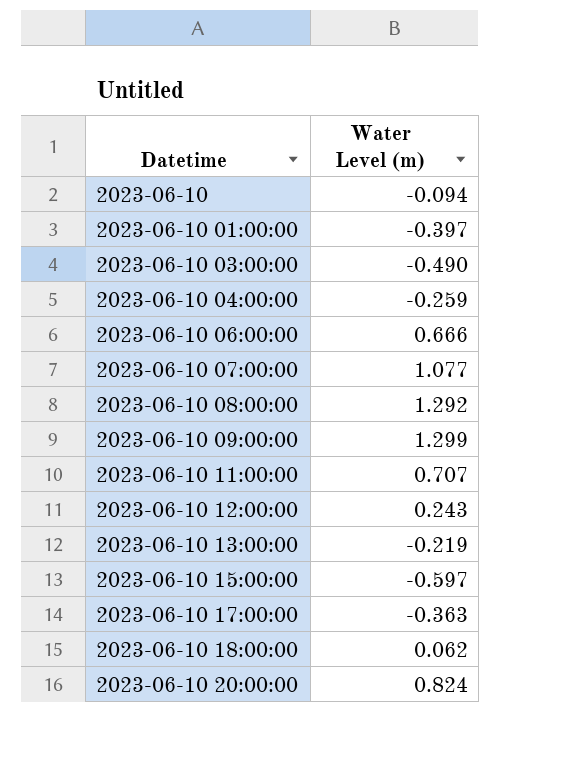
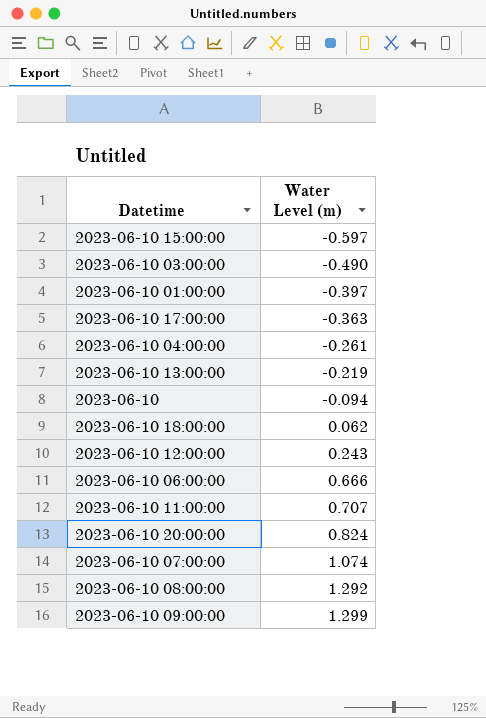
row order: Datetime ascending -> Water Level (m) ascending
2023-06-10 04:00:00 | Water Level (m): -0.259 -> -0.261
2023-06-10 07:00:00 | Water Level (m): 1.077 -> 1.074

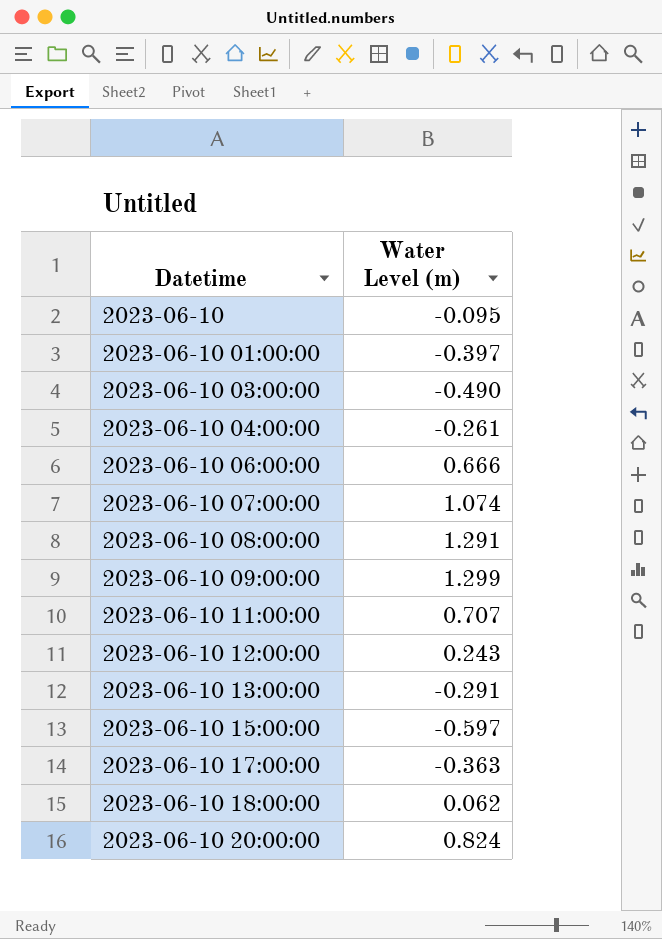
row order: Water Level (m) ascending -> Datetime ascending
2023-06-10 | Water Level (m): -0.094 -> -0.095
2023-06-10 08:00:00 | Water Level (m): 1.292 -> 1.291
2023-06-10 13:00:00 | Water Level (m): -0.219 -> -0.291

